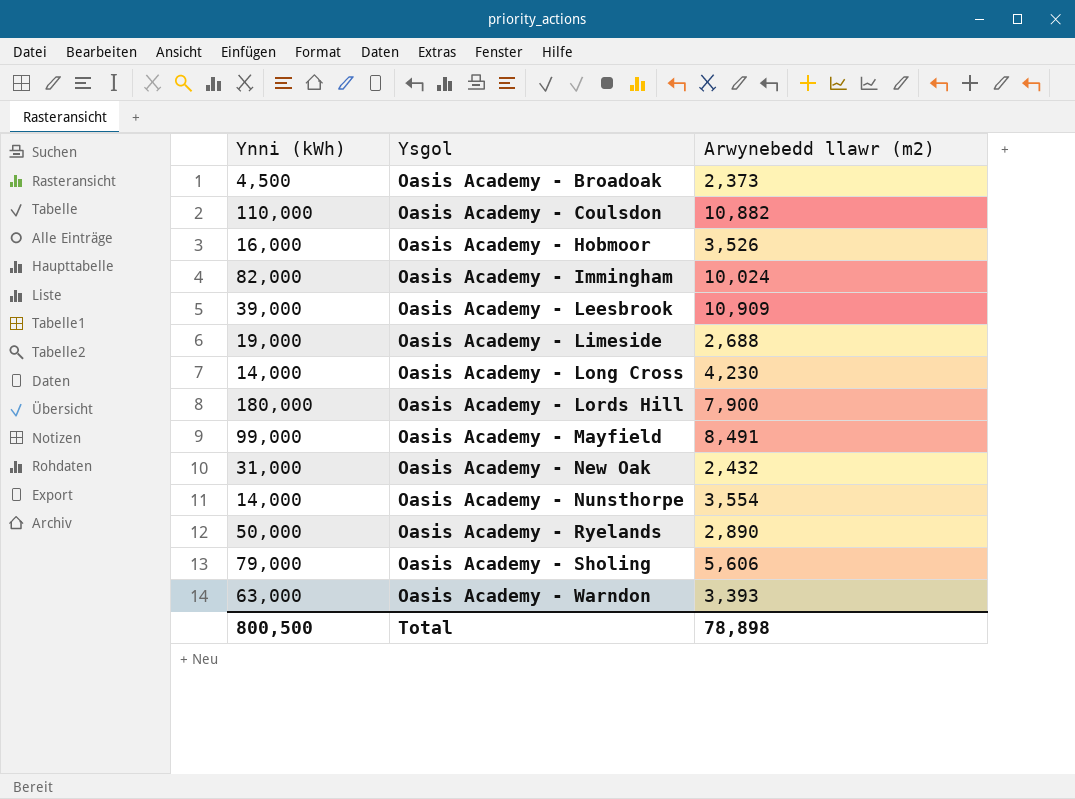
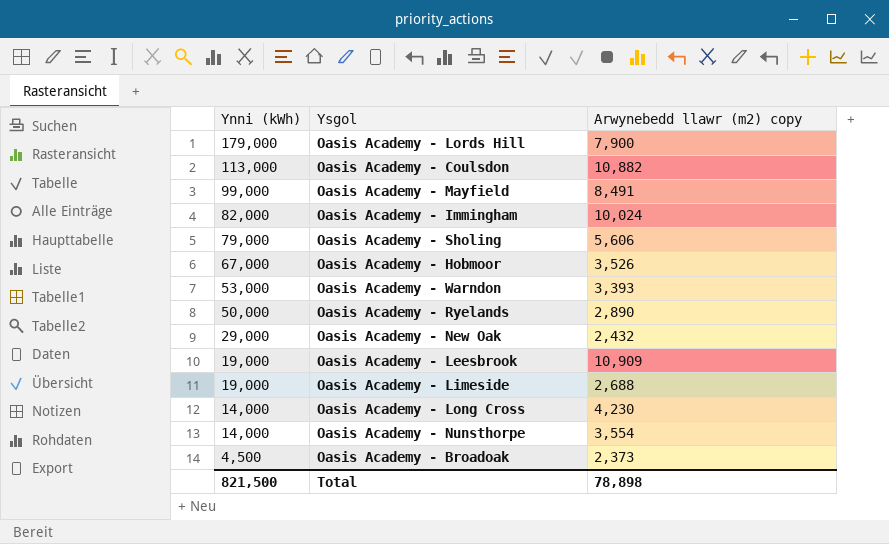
row order: Ysgol ascending -> Ynni (kWh) descending
column name: Arwynebedd llawr (m2) -> Arwynebedd llawr (m2) copy
Oasis Academy - Lords Hill | Ynni (kWh): 180,000 -> 179,000
Oasis Academy - Coulsdon | Ynni (kWh): 110,000 -> 113,000
Oasis Academy - Hobmoor | Ynni (kWh): 16,000 -> 67,000
Oasis Academy - Warndon | Ynni (kWh): 63,000 -> 53,000
Oasis Academy - New Oak | Ynni (kWh): 31,000 -> 29,000
Oasis Academy - Leesbrook | Ynni (kWh): 39,000 -> 19,000
Total | Ynni (kWh): 800,500 -> 821,500

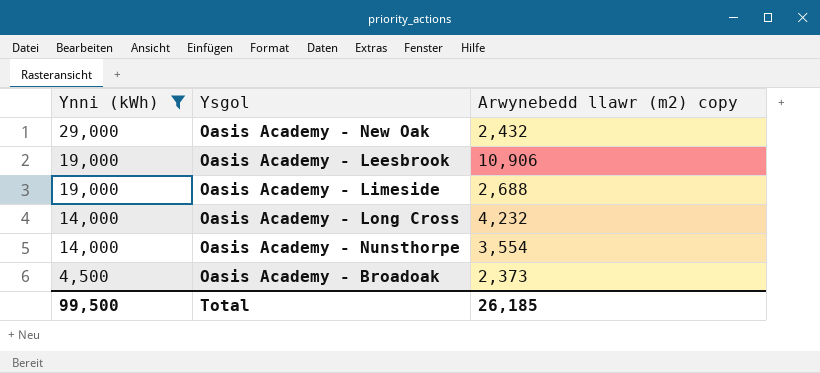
filter: none -> Ynni (kWh) <= 29,000
Oasis Academy - Leesbrook | Arwynebedd llawr (m2) copy: 10,909 -> 10,906
Oasis Academy - Long Cross | Arwynebedd llawr (m2) copy: 4,230 -> 4,232
Total | Ynni (kWh): 821,500 -> 99,500
Total | Arwynebedd llawr (m2) copy: 78,898 -> 26,185

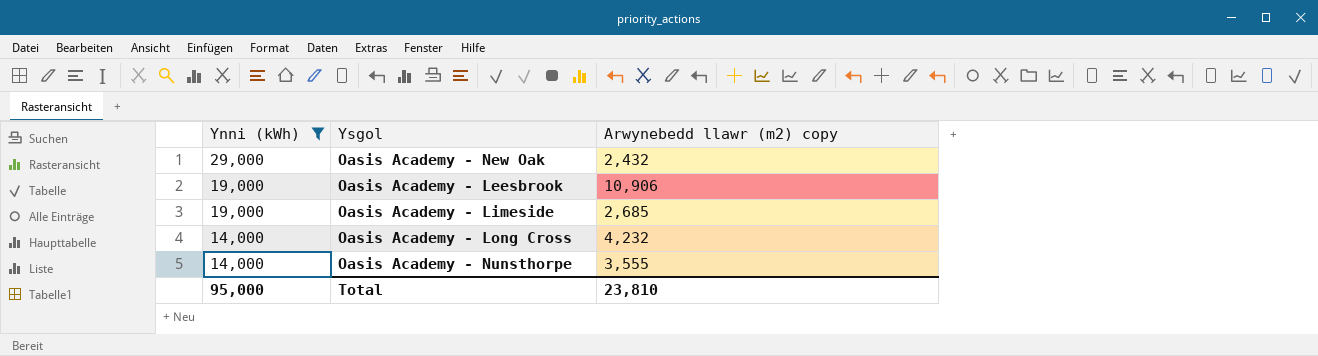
row Oasis Academy - Broadoak: 4,500 | 2,373 -> none
Oasis Academy - Limeside | Arwynebedd llawr (m2) copy: 2,688 -> 2,685
Oasis Academy - Nunsthorpe | Arwynebedd llawr (m2) copy: 3,554 -> 3,555
Total | Ynni (kWh): 99,500 -> 95,000
Total | Arwynebedd llawr (m2) copy: 26,185 -> 23,810

